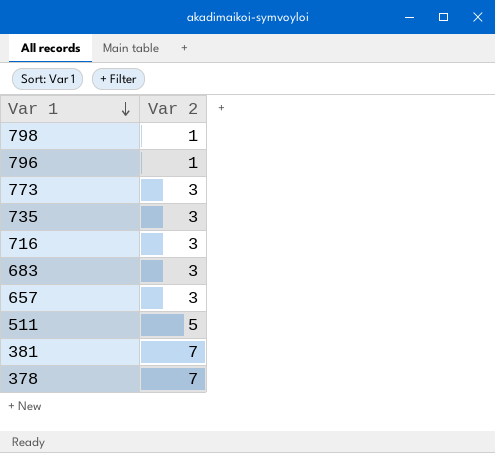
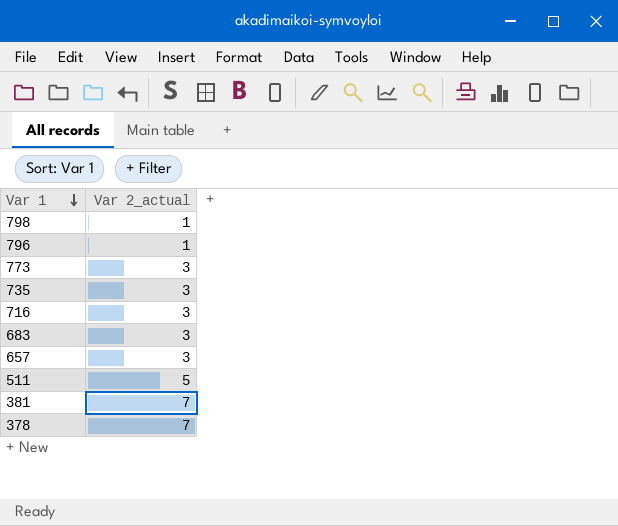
column name: Var 2 -> Var 2_actual

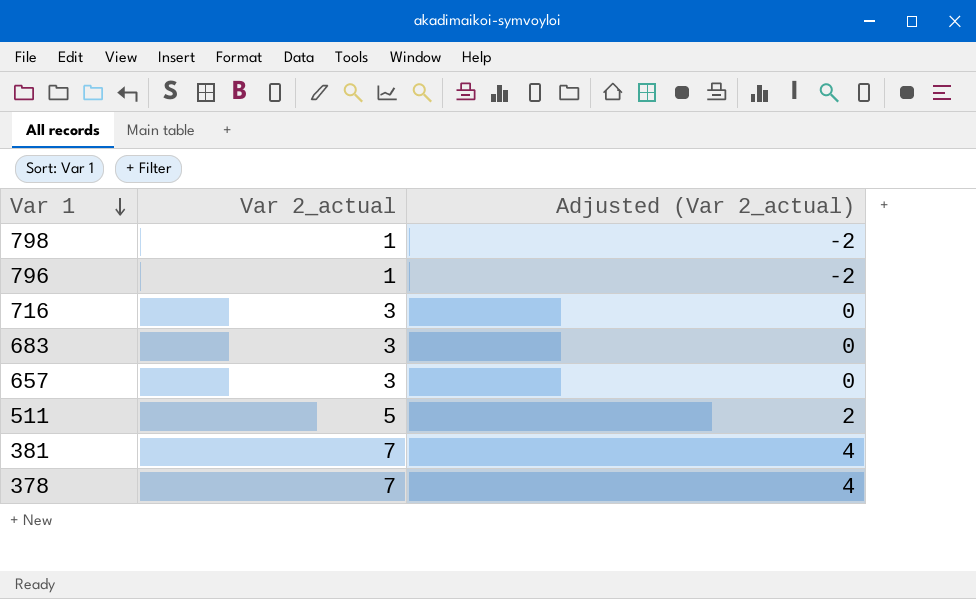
column Adjusted (Var 2_actual) | formula: none -> [Var 2_actual] - 3
row 773: 3 -> none
row 735: 3 -> none

